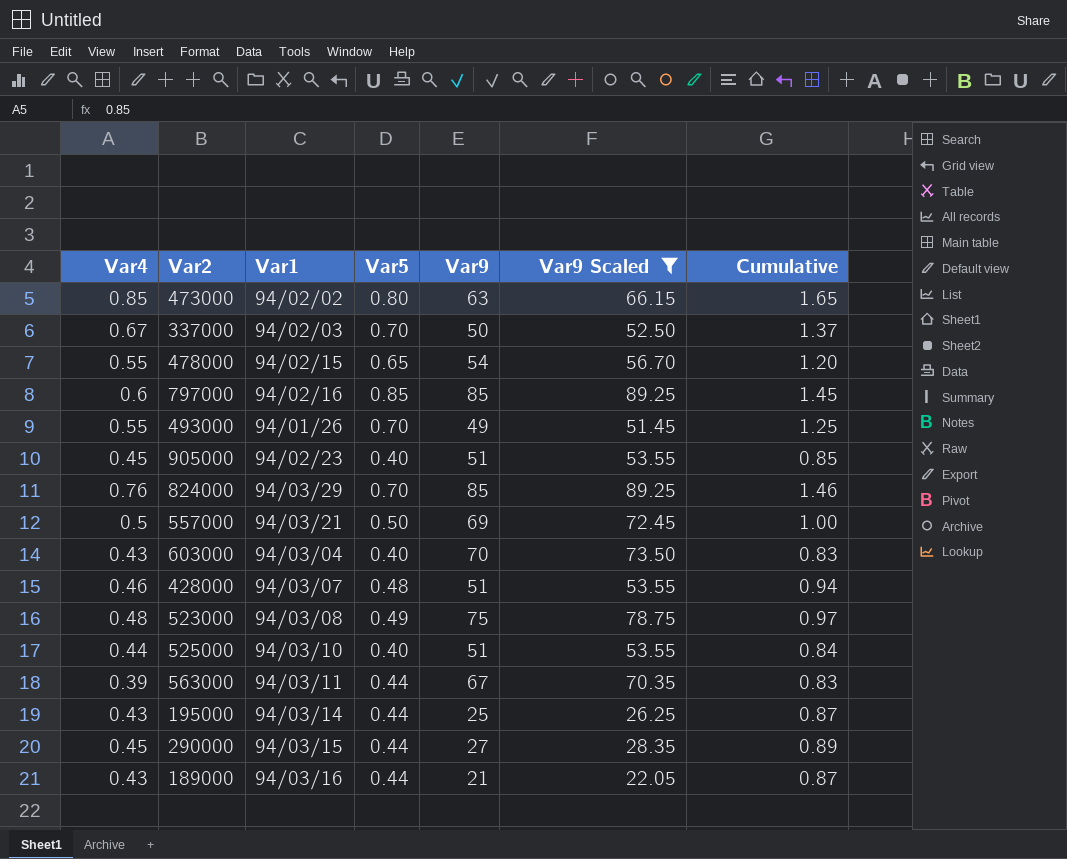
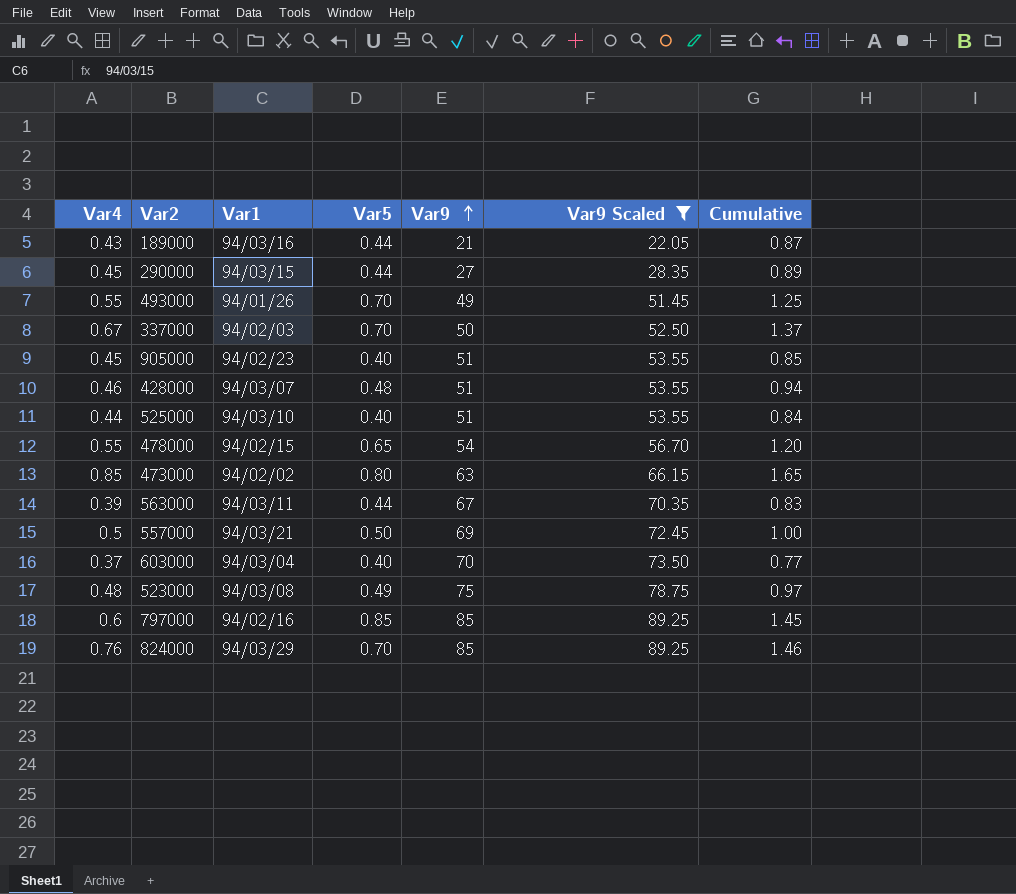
row order: none -> Var9 ascending
row 195000: 0.43 | 94/03/14 | 0.44 | 25 | 26.25 | 0.87 -> none
603000 | Var4: 0.43 -> 0.37
603000 | Cumulative: 0.83 -> 0.77

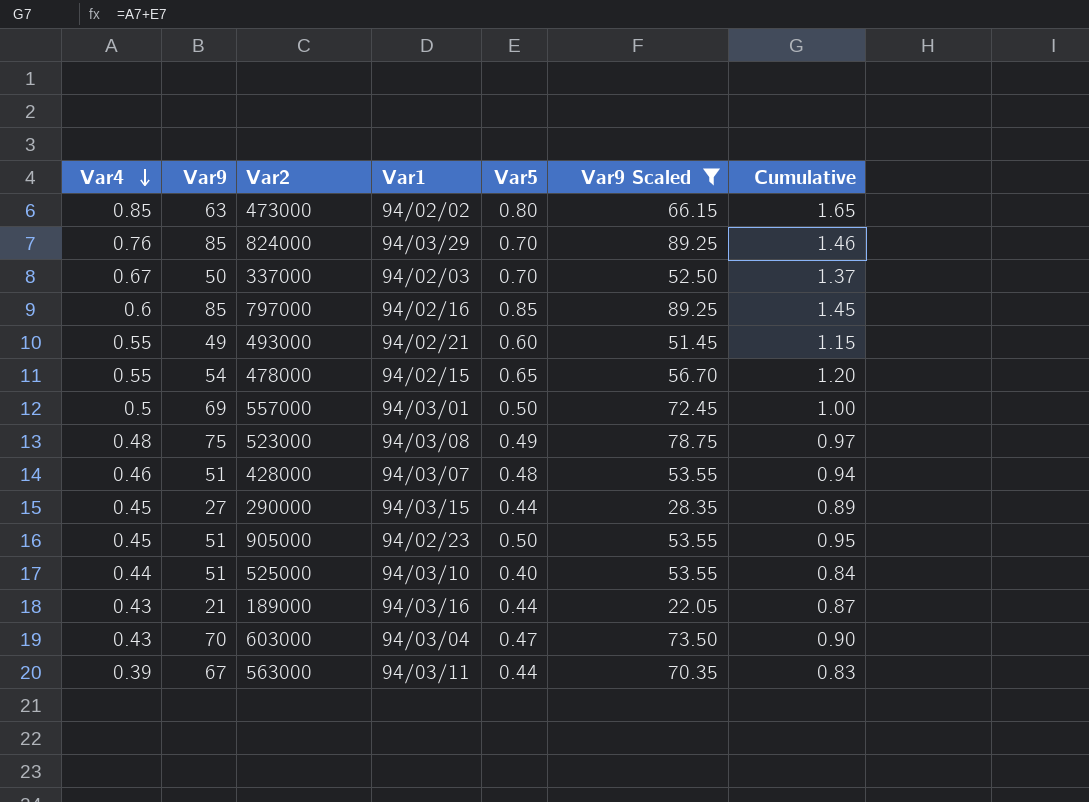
row order: Var9 ascending -> Var4 descending
column Var9 | position: 5 -> 2
493000 | Var1: 94/01/26 -> 94/02/21
493000 | Var5: 0.70 -> 0.60
493000 | Cumulative: 1.25 -> 1.15
557000 | Var1: 94/03/21 -> 94/03/01
905000 | Var5: 0.40 -> 0.50
905000 | Cumulative: 0.85 -> 0.95
603000 | Var4: 0.37 -> 0.43
603000 | Var5: 0.40 -> 0.47
603000 | Cumulative: 0.77 -> 0.90

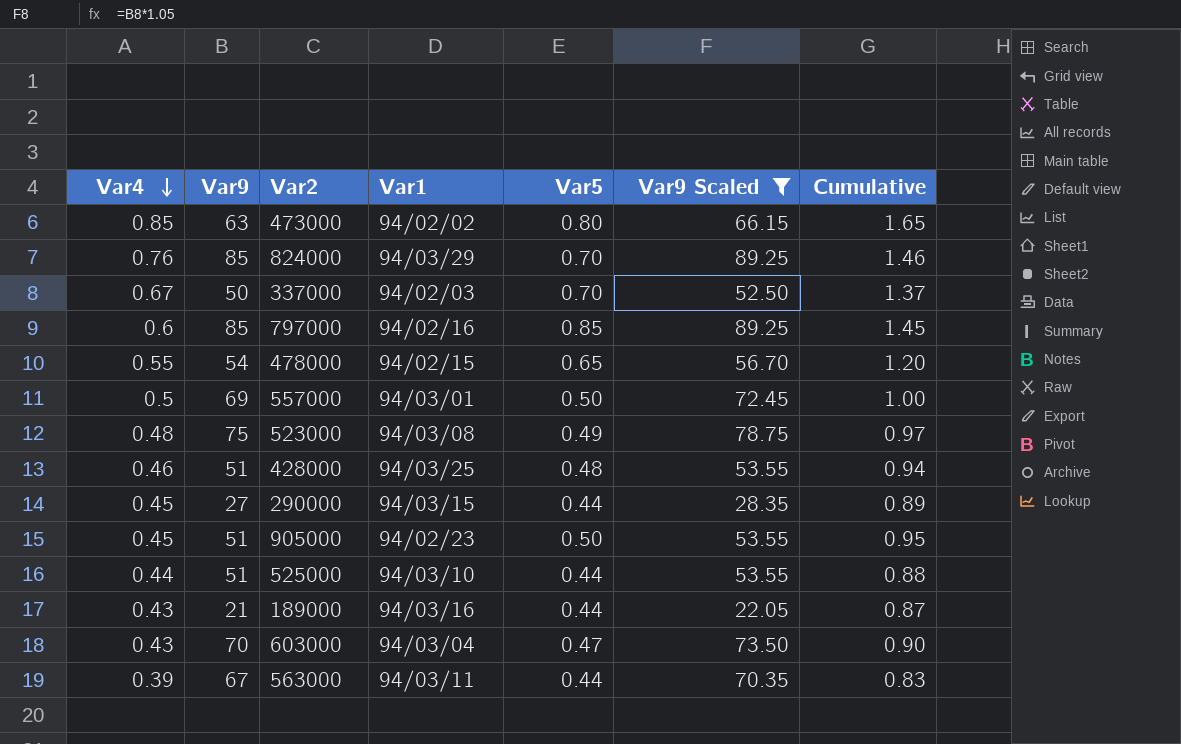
row 493000: 0.55 | 49 | 94/02/21 | 0.60 | 51.45 | 1.15 -> none
428000 | Var1: 94/03/07 -> 94/03/25
525000 | Var5: 0.40 -> 0.44
525000 | Cumulative: 0.84 -> 0.88

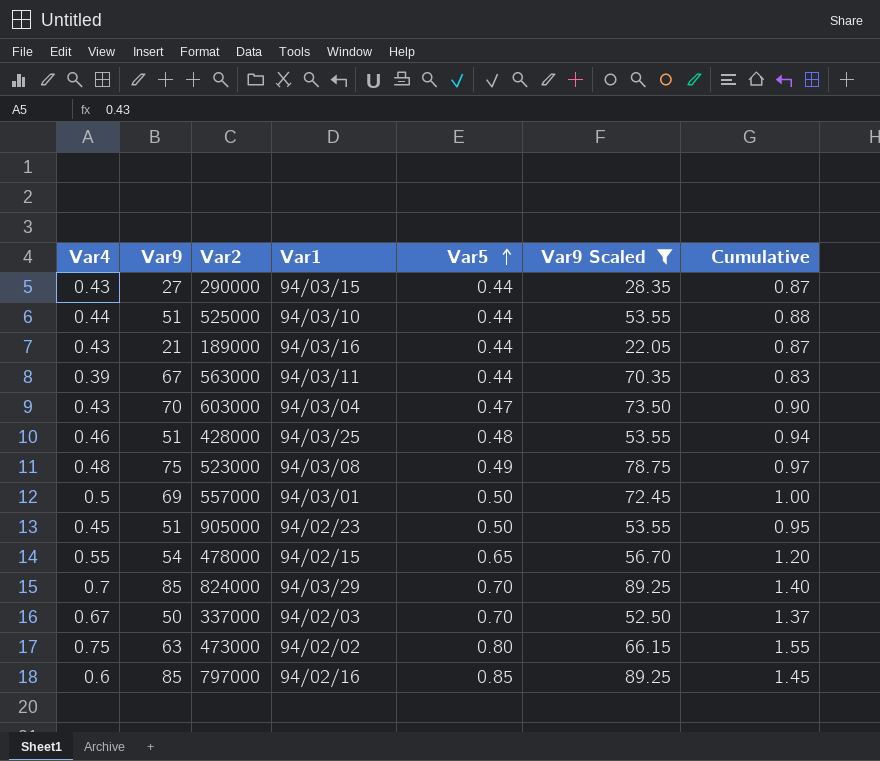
row order: Var4 descending -> Var5 ascending
290000 | Var4: 0.45 -> 0.43
290000 | Cumulative: 0.89 -> 0.87
824000 | Var4: 0.76 -> 0.7
824000 | Cumulative: 1.46 -> 1.40
473000 | Var4: 0.85 -> 0.75
473000 | Cumulative: 1.65 -> 1.55

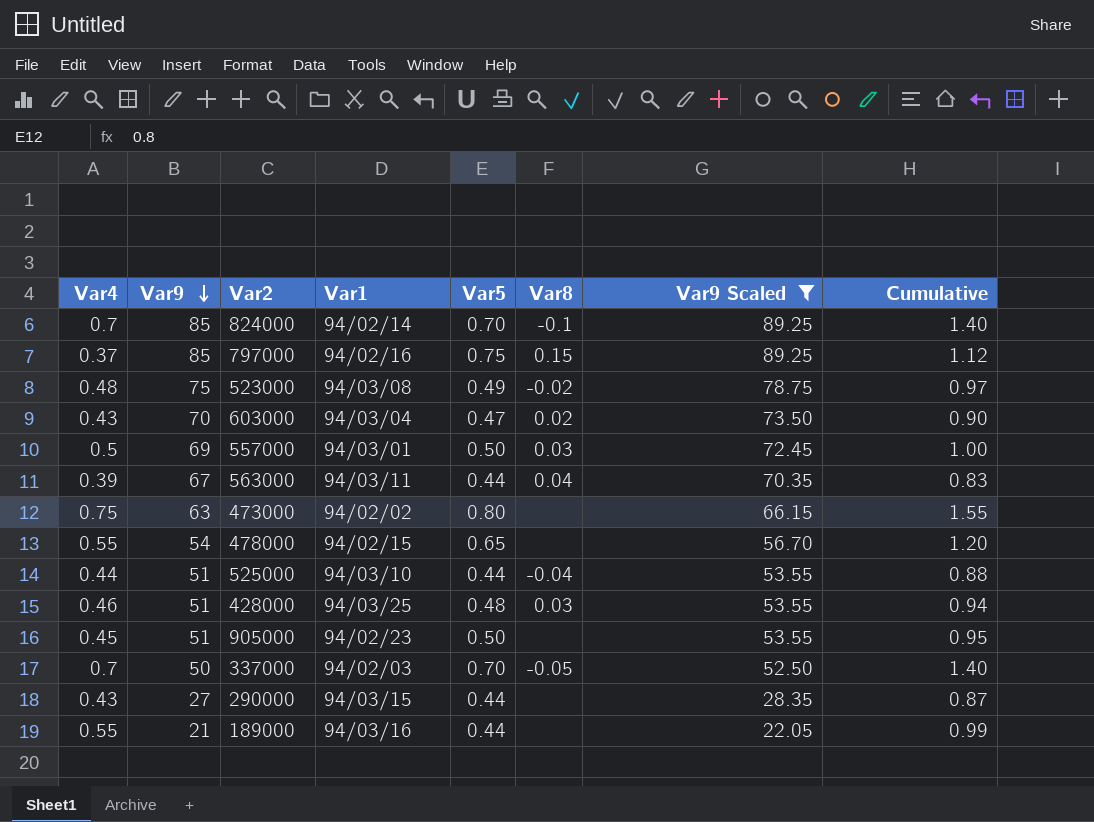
row order: Var5 ascending -> Var9 descending
column Var8 | position: none -> 6
824000 | Var1: 94/03/29 -> 94/02/14
797000 | Var4: 0.6 -> 0.37
797000 | Var5: 0.85 -> 0.75
797000 | Cumulative: 1.45 -> 1.12
337000 | Var4: 0.67 -> 0.7
337000 | Cumulative: 1.37 -> 1.40
189000 | Var4: 0.43 -> 0.55
189000 | Cumulative: 0.87 -> 0.99

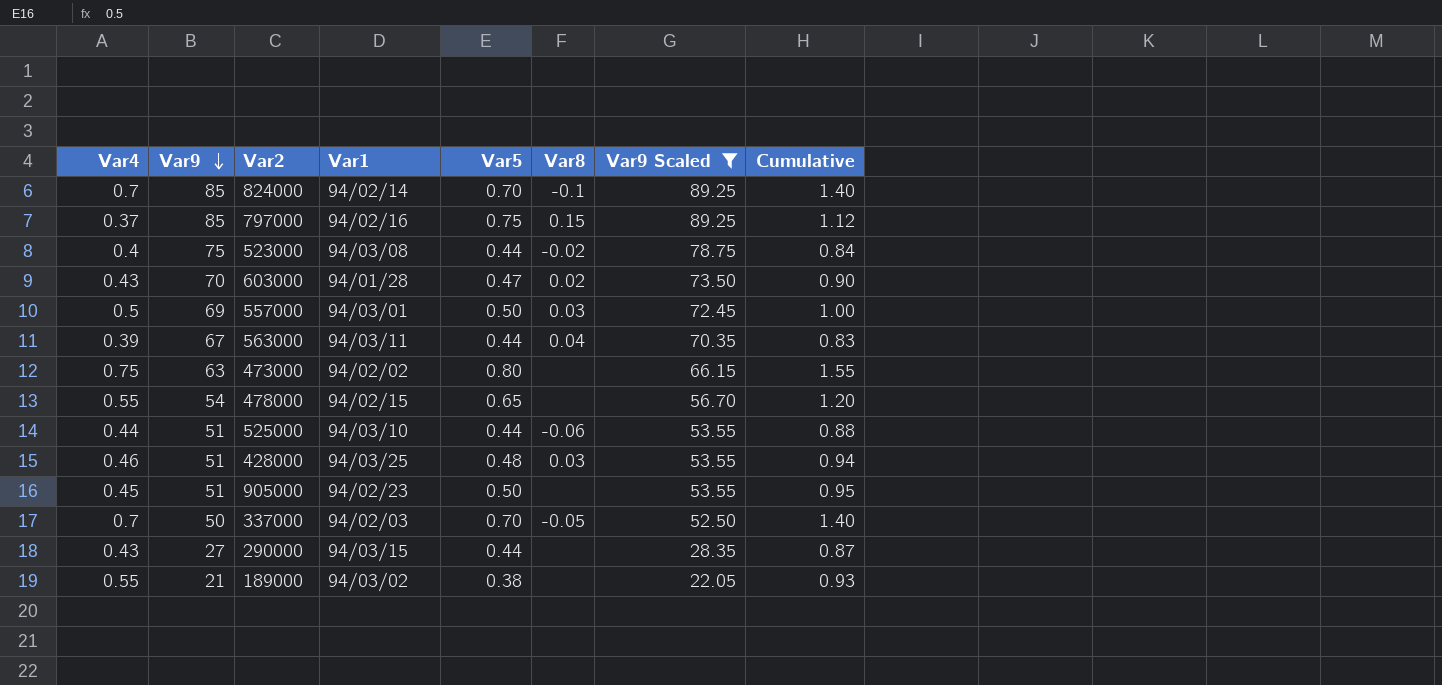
523000 | Var4: 0.48 -> 0.4
523000 | Var5: 0.49 -> 0.44
523000 | Cumulative: 0.97 -> 0.84
603000 | Var1: 94/03/04 -> 94/01/28
525000 | Var8: -0.04 -> -0.06
189000 | Var1: 94/03/16 -> 94/03/02
189000 | Var5: 0.44 -> 0.38
189000 | Cumulative: 0.99 -> 0.93

